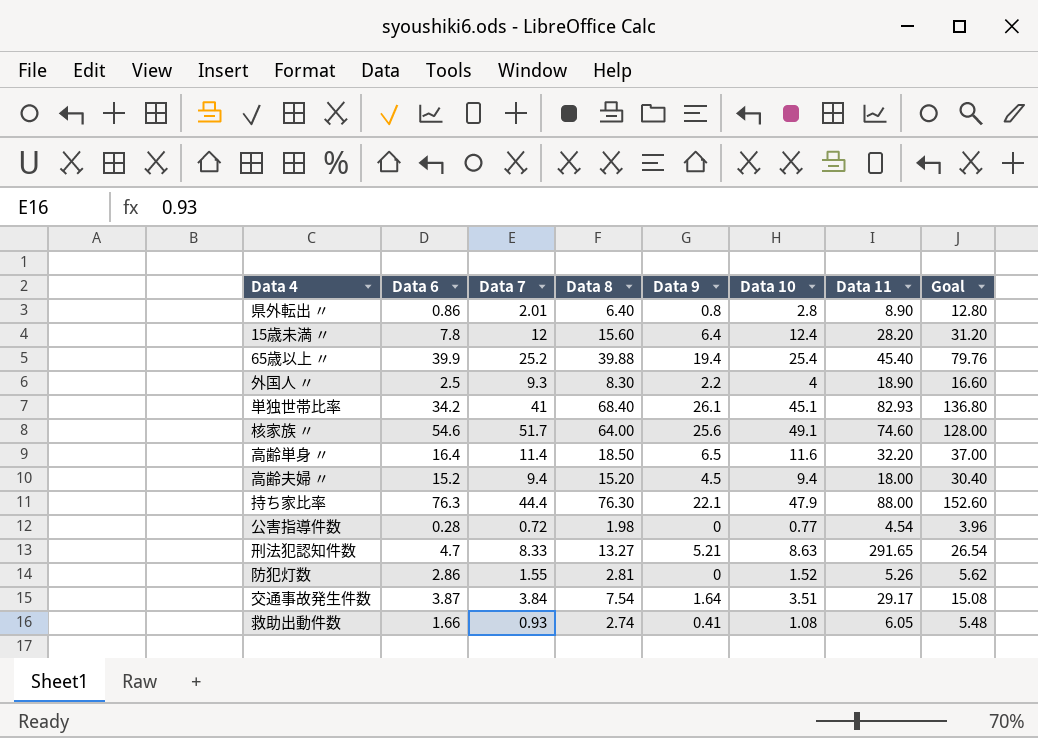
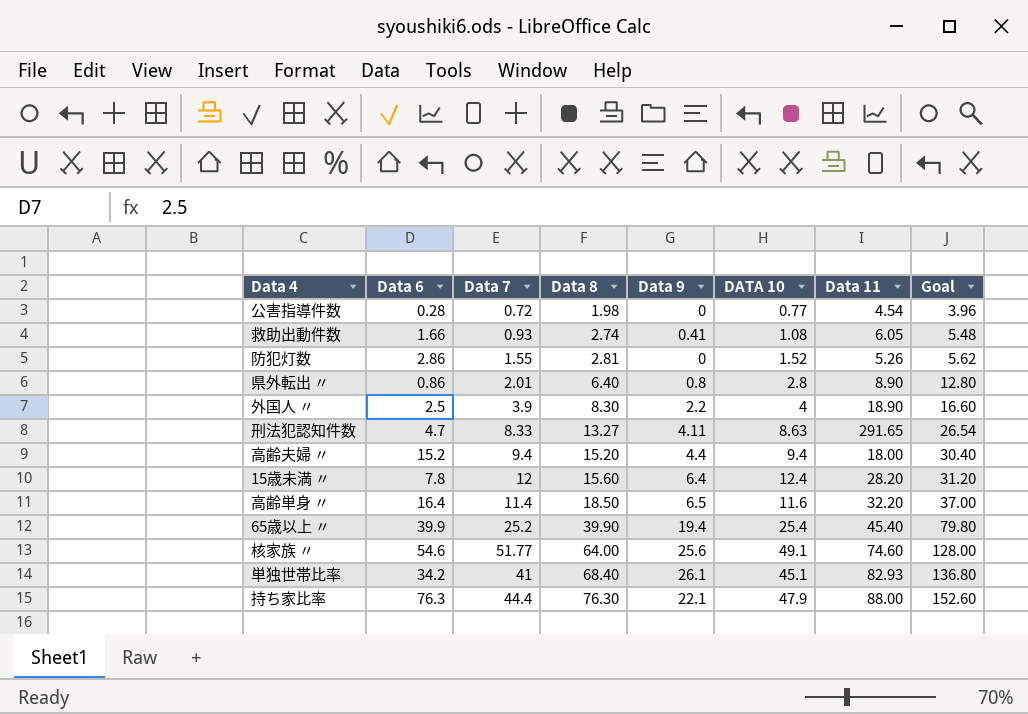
row order: none -> Data 8 ascending
column name: Data 10 -> DATA 10
row 交通事故発生件数: 3.87 | 3.84 | 7.54 | 1.64 | 3.51 | 29.17 | 15.08 -> none
外国人 〃 | Data 7: 9.3 -> 3.9
刑法犯認知件数 | Data 9: 5.21 -> 4.11
高齢夫婦 〃 | Data 9: 4.5 -> 4.4
65歳以上 〃 | Data 8: 39.88 -> 39.90
65歳以上 〃 | Goal: 79.76 -> 79.80
核家族 〃 | Data 7: 51.7 -> 51.77

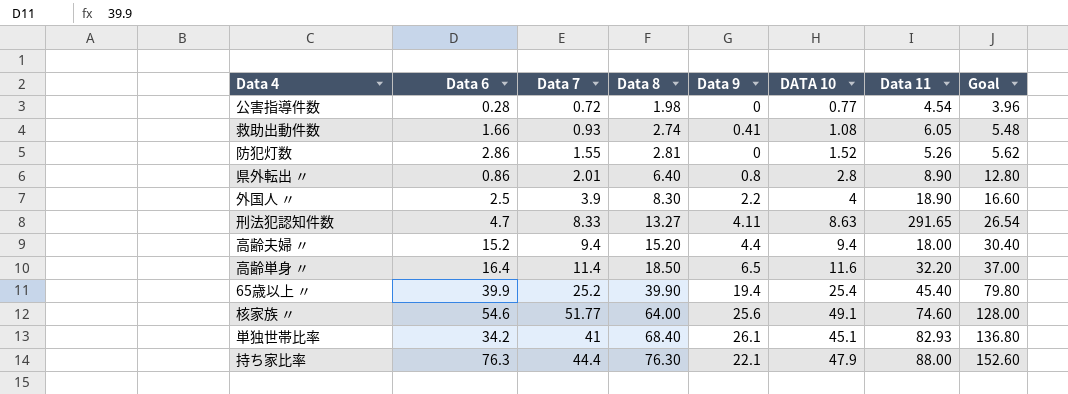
row 15歳未満 〃: 7.8 | 12 | 15.60 | 6.4 | 12.4 | 28.20 | 31.20 -> none

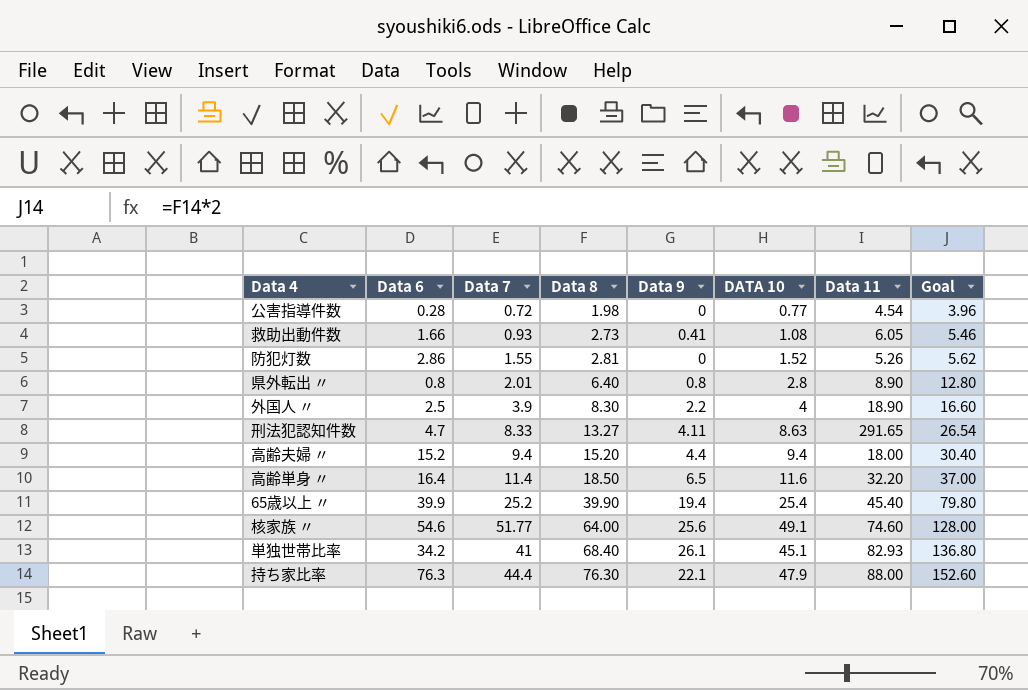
救助出動件数 | Data 8: 2.74 -> 2.73
救助出動件数 | Goal: 5.48 -> 5.46
県外転出 〃 | Data 6: 0.86 -> 0.8

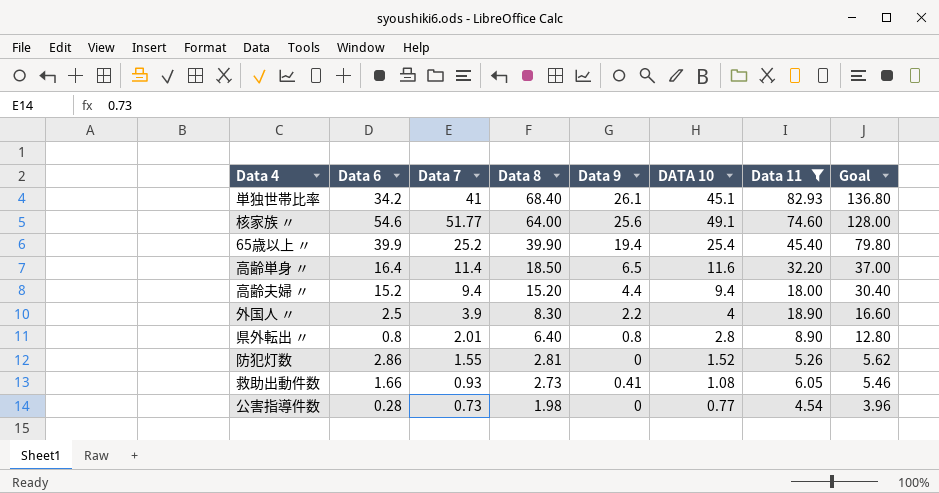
filter: none -> Data 11 <= 82.93
row order: Data 8 ascending -> Data 8 descending
公害指導件数 | Data 7: 0.72 -> 0.73

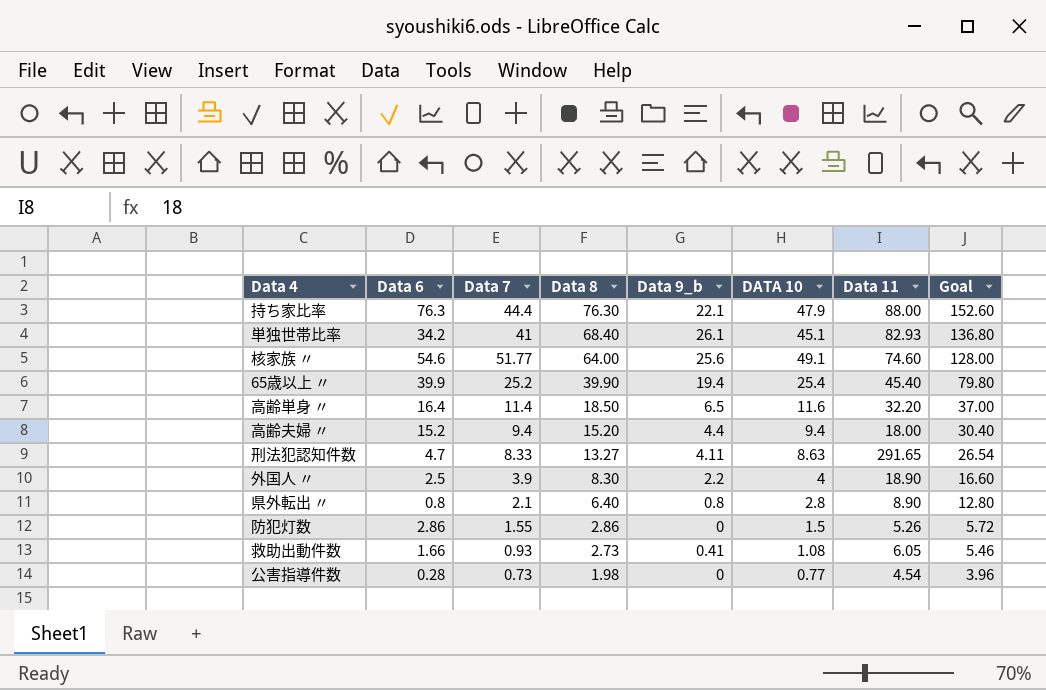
filter: Data 11 <= 82.93 -> none
column name: Data 9 -> Data 9_b
県外転出 〃 | Data 7: 2.01 -> 2.1
防犯灯数 | Data 8: 2.81 -> 2.86
防犯灯数 | DATA 10: 1.52 -> 1.5
防犯灯数 | Goal: 5.62 -> 5.72

